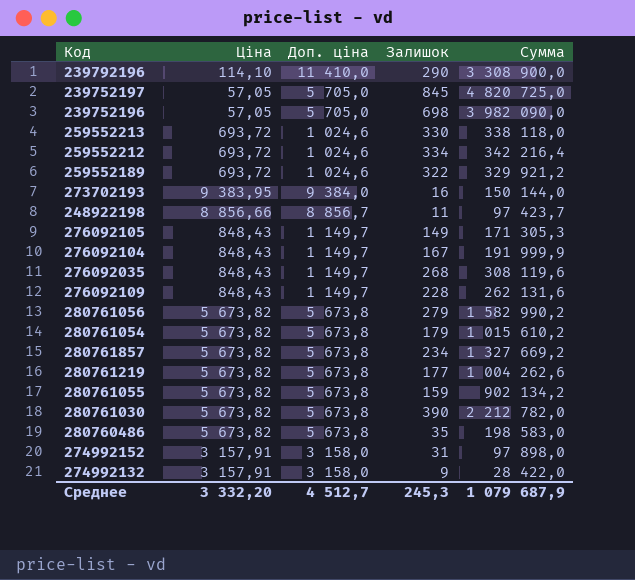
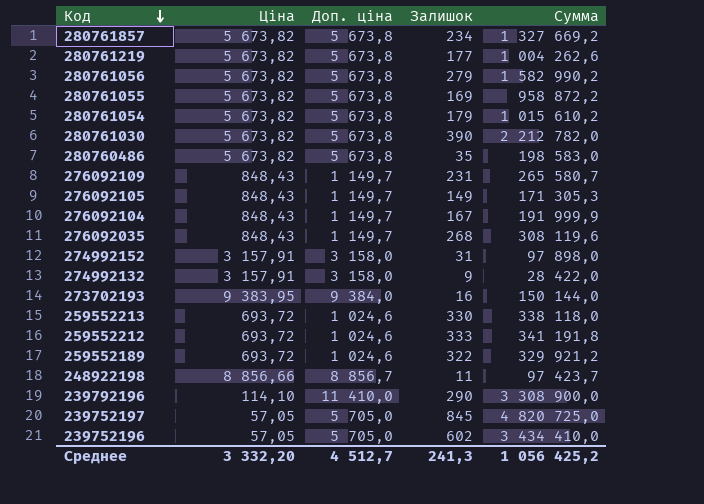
row order: none -> Код descending
280761055 | Залишок: 159 -> 169
280761055 | Сумма: 902 134,2 -> 958 872,2
276092109 | Залишок: 228 -> 231
276092109 | Сумма: 262 131,6 -> 265 580,7
259552212 | Залишок: 334 -> 333
259552212 | Сумма: 342 216,4 -> 341 191,8
239752196 | Залишок: 698 -> 602
239752196 | Сумма: 3 982 090,0 -> 3 434 410,0
Среднее | Залишок: 245,3 -> 241,3
Среднее | Сумма: 1 079 687,9 -> 1 056 425,2

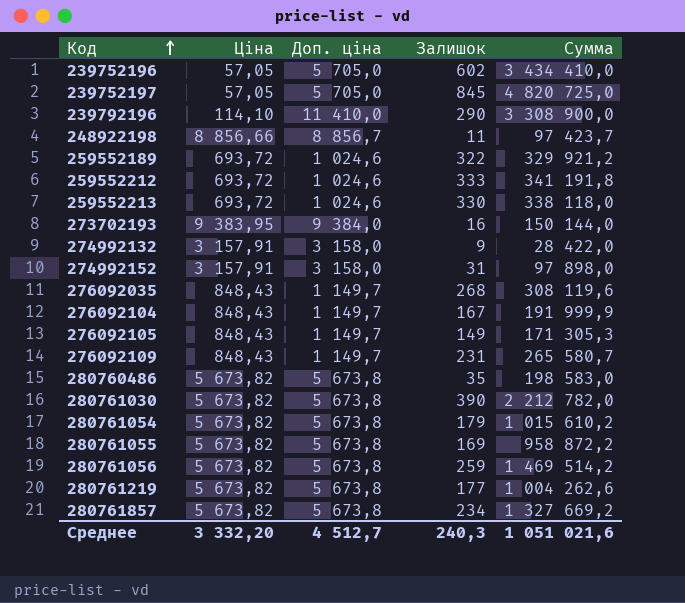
row order: Код descending -> Код ascending
280761056 | Залишок: 279 -> 259
280761056 | Сумма: 1 582 990,2 -> 1 469 514,2
Среднее | Залишок: 241,3 -> 240,3
Среднее | Сумма: 1 056 425,2 -> 1 051 021,6

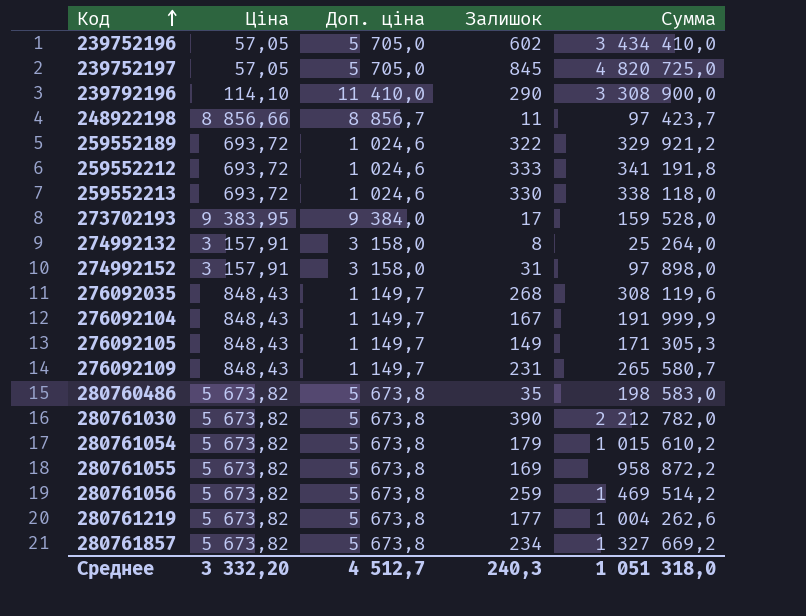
273702193 | Залишок: 16 -> 17
273702193 | Сумма: 150 144,0 -> 159 528,0
274992132 | Залишок: 9 -> 8
274992132 | Сумма: 28 422,0 -> 25 264,0
Среднее | Сумма: 1 051 021,6 -> 1 051 318,0

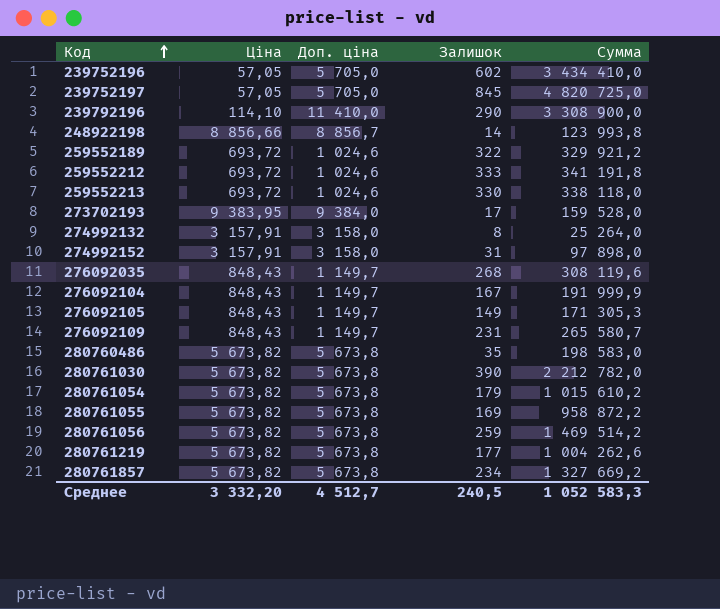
248922198 | Залишок: 11 -> 14
248922198 | Сумма: 97 423,7 -> 123 993,8
Среднее | Залишок: 240,3 -> 240,5
Среднее | Сумма: 1 051 318,0 -> 1 052 583,3

